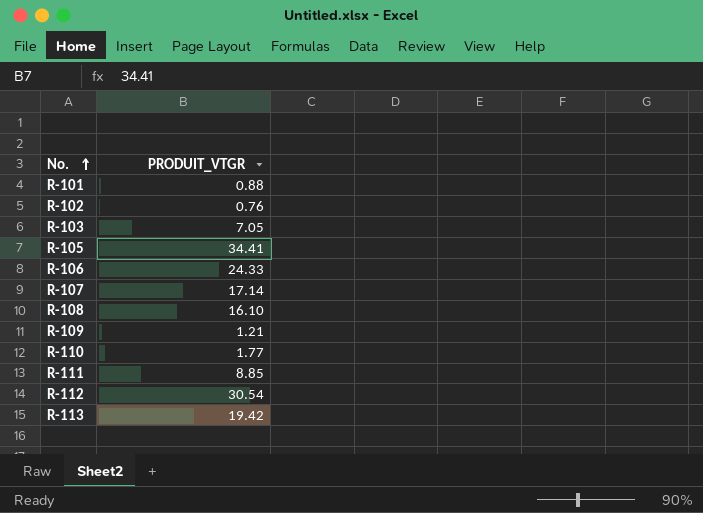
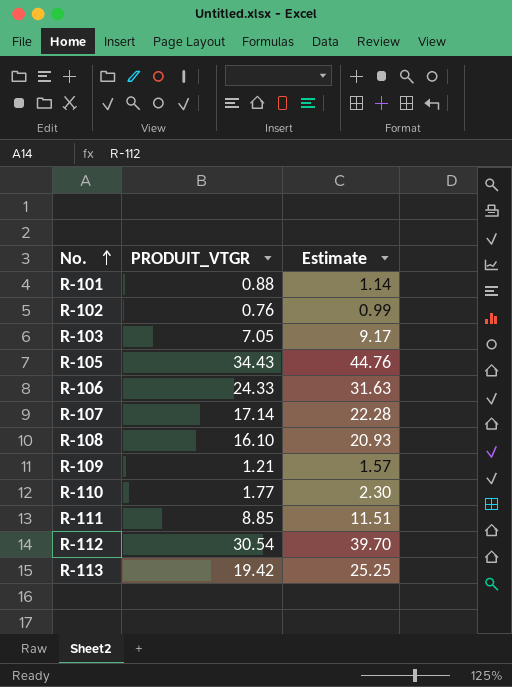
column Estimate | formula: none -> [PRODUIT_VTGR] * 1.3
R-105 | PRODUIT_VTGR: 34.41 -> 34.43

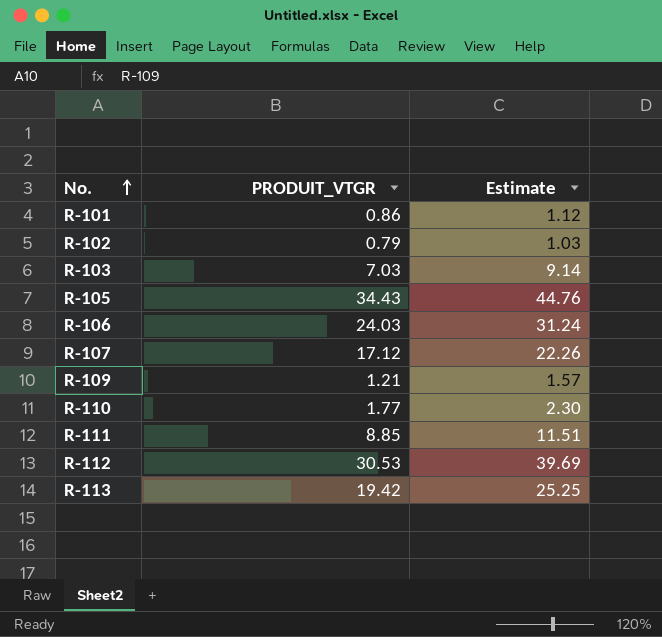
row R-108: 16.10 | 20.93 -> none
R-101 | PRODUIT_VTGR: 0.88 -> 0.86
R-101 | Estimate: 1.14 -> 1.12
R-102 | PRODUIT_VTGR: 0.76 -> 0.79
R-102 | Estimate: 0.99 -> 1.03
R-103 | PRODUIT_VTGR: 7.05 -> 7.03
R-103 | Estimate: 9.17 -> 9.14
R-106 | PRODUIT_VTGR: 24.33 -> 24.03
R-106 | Estimate: 31.63 -> 31.24
R-107 | PRODUIT_VTGR: 17.14 -> 17.12
R-107 | Estimate: 22.28 -> 22.26
R-112 | PRODUIT_VTGR: 30.54 -> 30.53
R-112 | Estimate: 39.70 -> 39.69

